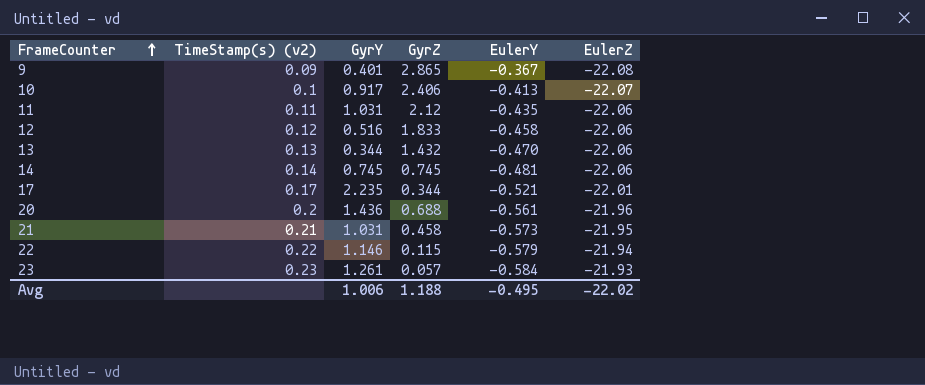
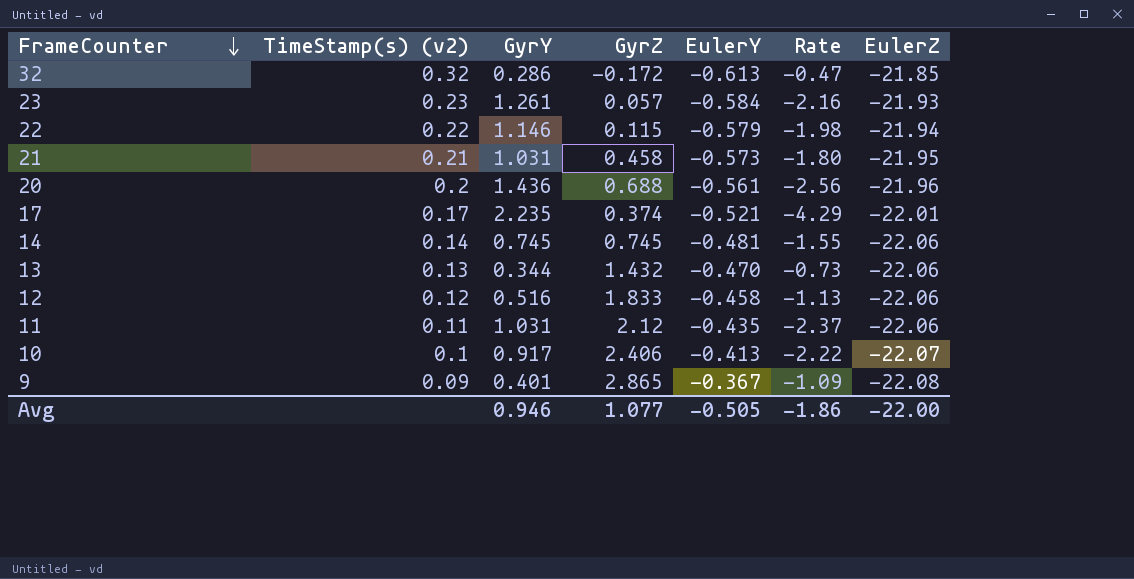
row order: FrameCounter ascending -> FrameCounter descending
column Rate | formula: none -> [GyrY] / [EulerY]
row 32: none -> 0.32 | 0.286 | -0.172 | -0.613 | -0.47 | -21.85
17 | GyrZ: 0.344 -> 0.374
Avg | GyrY: 1.006 -> 0.946
Avg | GyrZ: 1.188 -> 1.077
Avg | EulerY: -0.495 -> -0.505
Avg | EulerZ: -22.02 -> -22.00

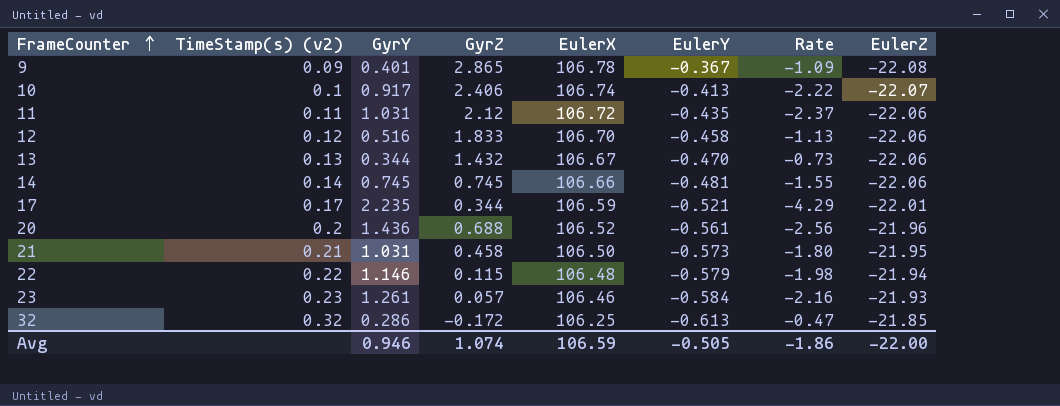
row order: FrameCounter descending -> FrameCounter ascending
column EulerX | position: none -> 5
17 | GyrZ: 0.374 -> 0.344
Avg | GyrZ: 1.077 -> 1.074

